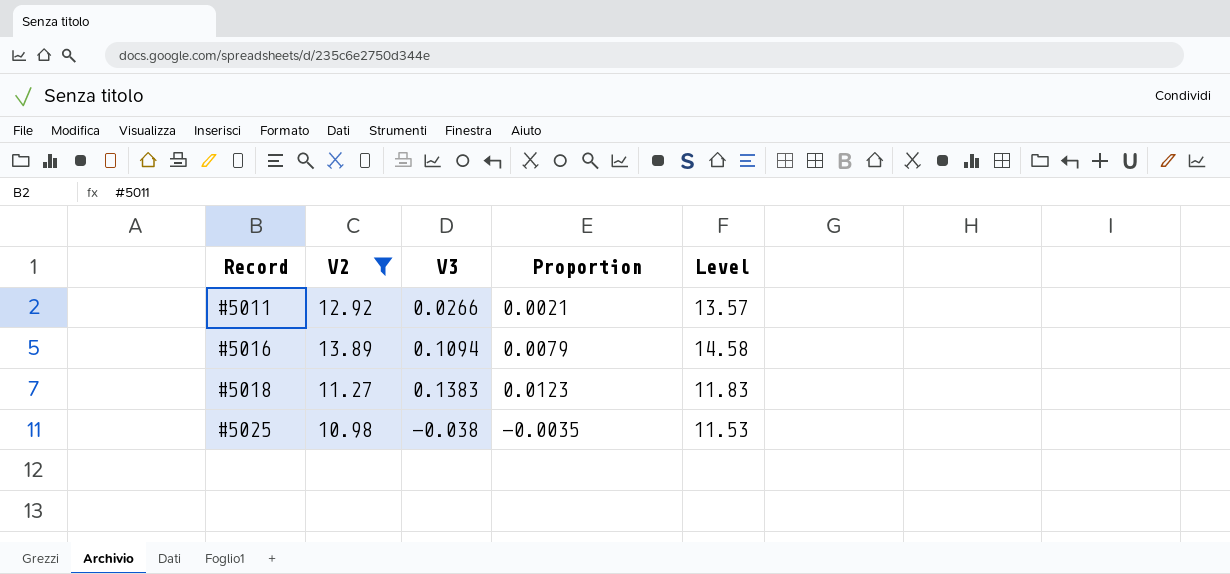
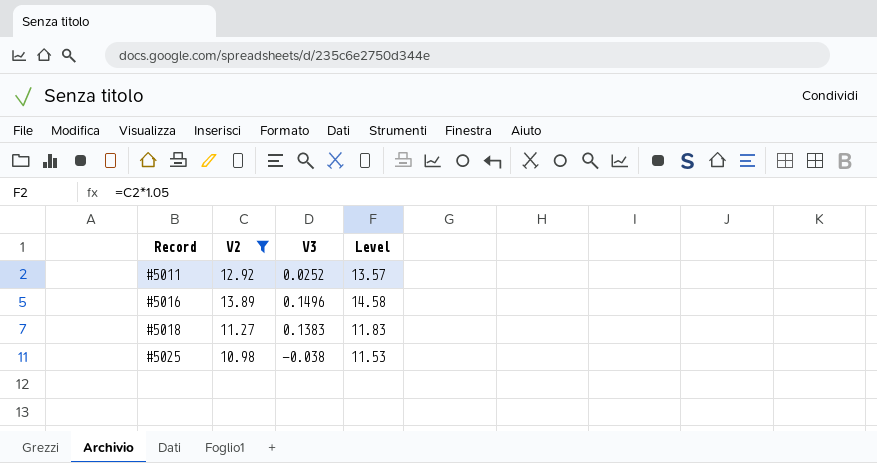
column Proportion | formula: [V3] / [V2] -> none
#5011 | V3: 0.0266 -> 0.0252
#5016 | V3: 0.1094 -> 0.1496

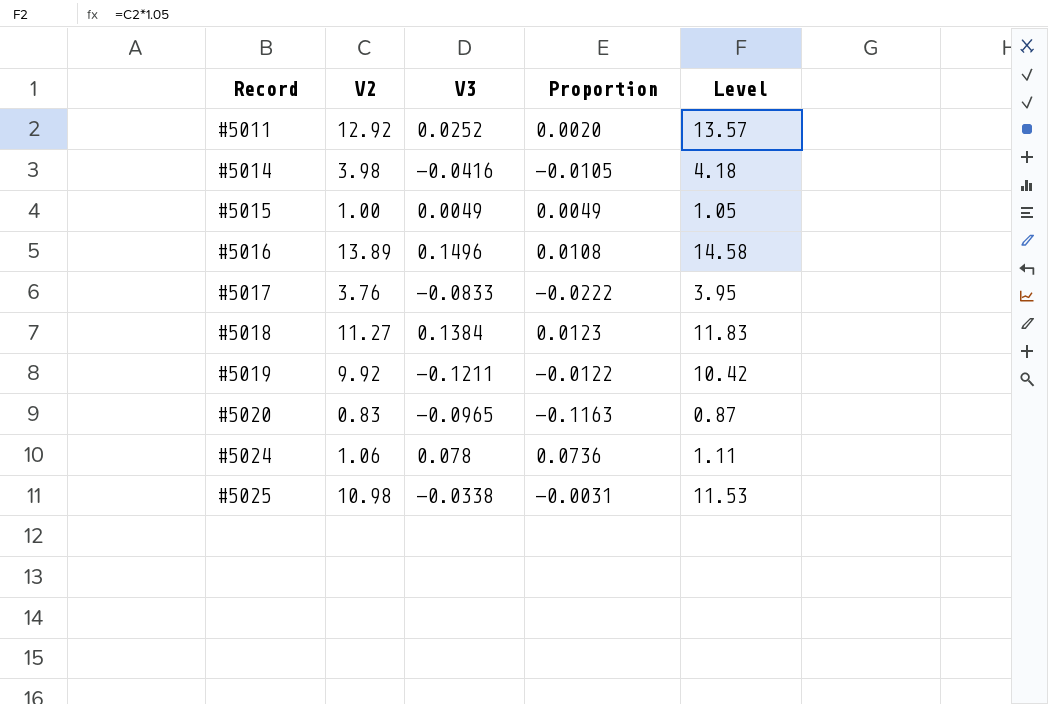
filter: V2 >= 10.98 -> none
column Proportion | formula: none -> [V3] / [V2]
#5018 | V3: 0.1383 -> 0.1384
#5025 | V3: -0.038 -> -0.0338

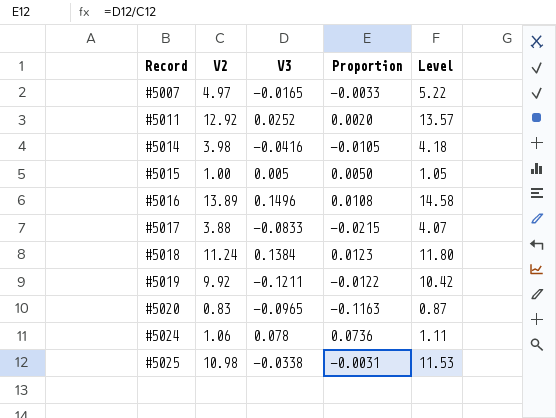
row #5007: none -> 4.97 | -0.0165 | -0.0033 | 5.22
#5015 | V3: 0.0049 -> 0.005
#5015 | Proportion: 0.0049 -> 0.0050
#5017 | V2: 3.76 -> 3.88
#5017 | Proportion: -0.0222 -> -0.0215
#5017 | Level: 3.95 -> 4.07
#5018 | V2: 11.27 -> 11.24
#5018 | Level: 11.83 -> 11.80

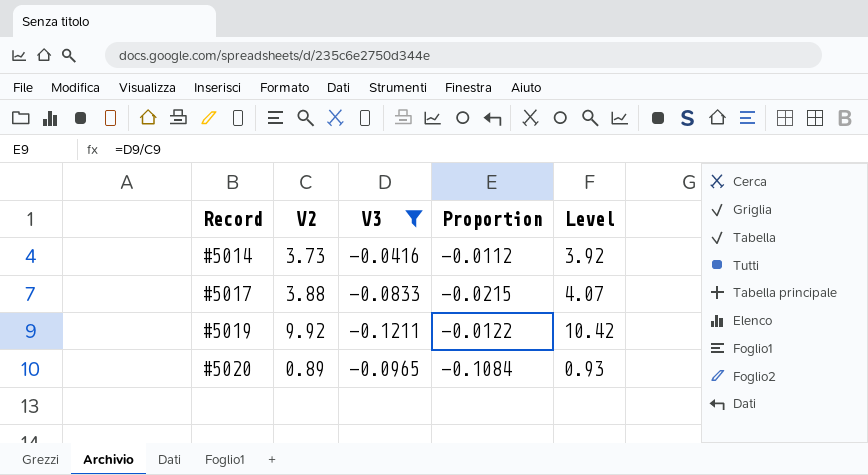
filter: none -> V3 <= -0.0416
#5014 | V2: 3.98 -> 3.73
#5014 | Proportion: -0.0105 -> -0.0112
#5014 | Level: 4.18 -> 3.92
#5020 | V2: 0.83 -> 0.89
#5020 | Proportion: -0.1163 -> -0.1084
#5020 | Level: 0.87 -> 0.93

